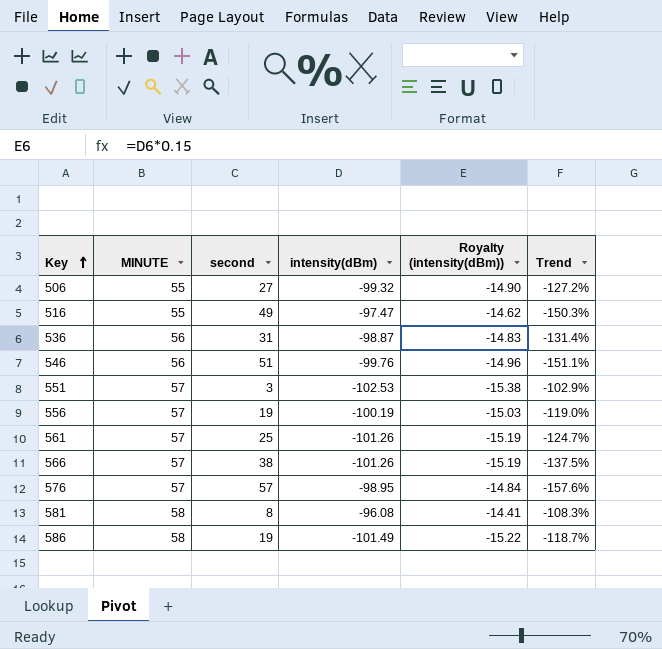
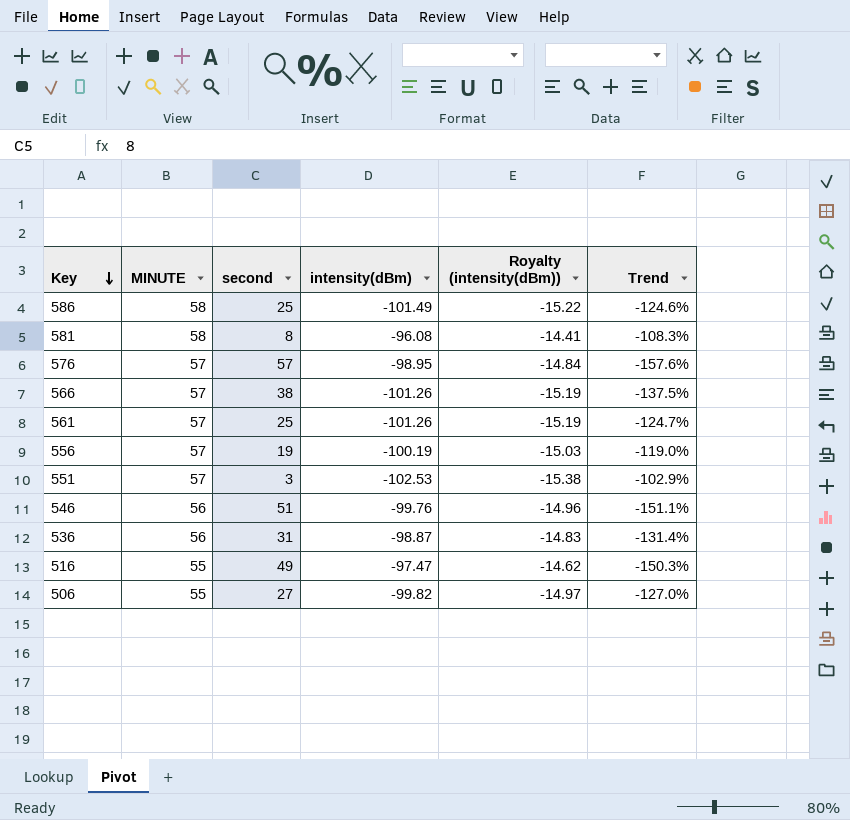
row order: Key ascending -> Key descending
586 | second: 19 -> 25
586 | Trend: -118.7% -> -124.6%
506 | intensity(dBm): -99.32 -> -99.82
506 | Royalty (intensity(dBm)): -14.90 -> -14.97
506 | Trend: -127.2% -> -127.0%

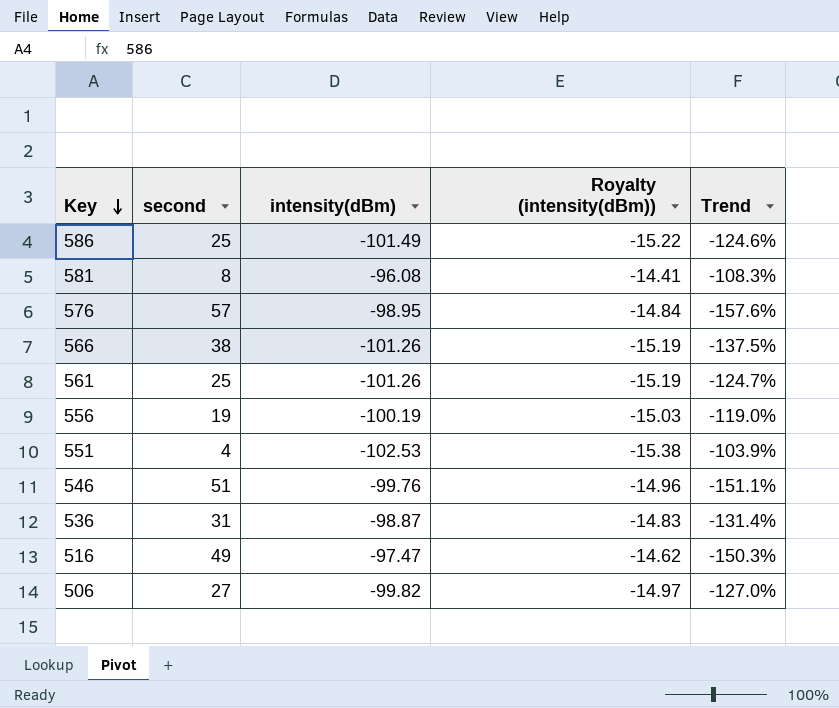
column MINUTE | position: 2 -> none
551 | second: 3 -> 4
551 | Trend: -102.9% -> -103.9%

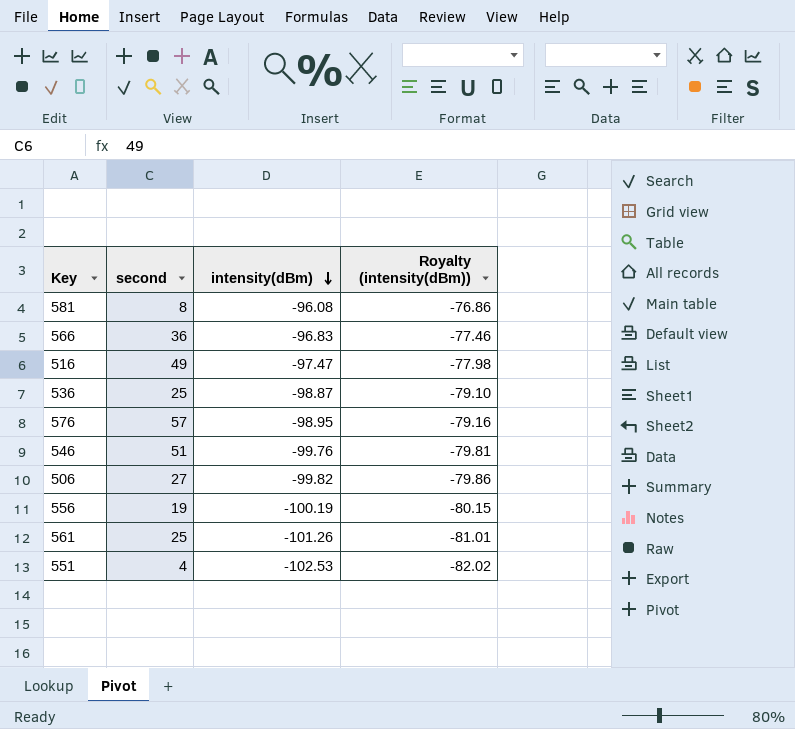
row order: Key descending -> intensity(dBm) descending
column Trend | formula: ([second] - [intensity(dBm)]) / [intensity(dBm)] -> none
column Royalty (intensity(dBm)) | formula: [intensity(dBm)] * 0.15 -> [intensity(dBm)] * 0.8
row 586: 25 | -101.49 | -15.22 | -124.6% -> none
566 | second: 38 -> 36
566 | intensity(dBm): -101.26 -> -96.83
536 | second: 31 -> 25

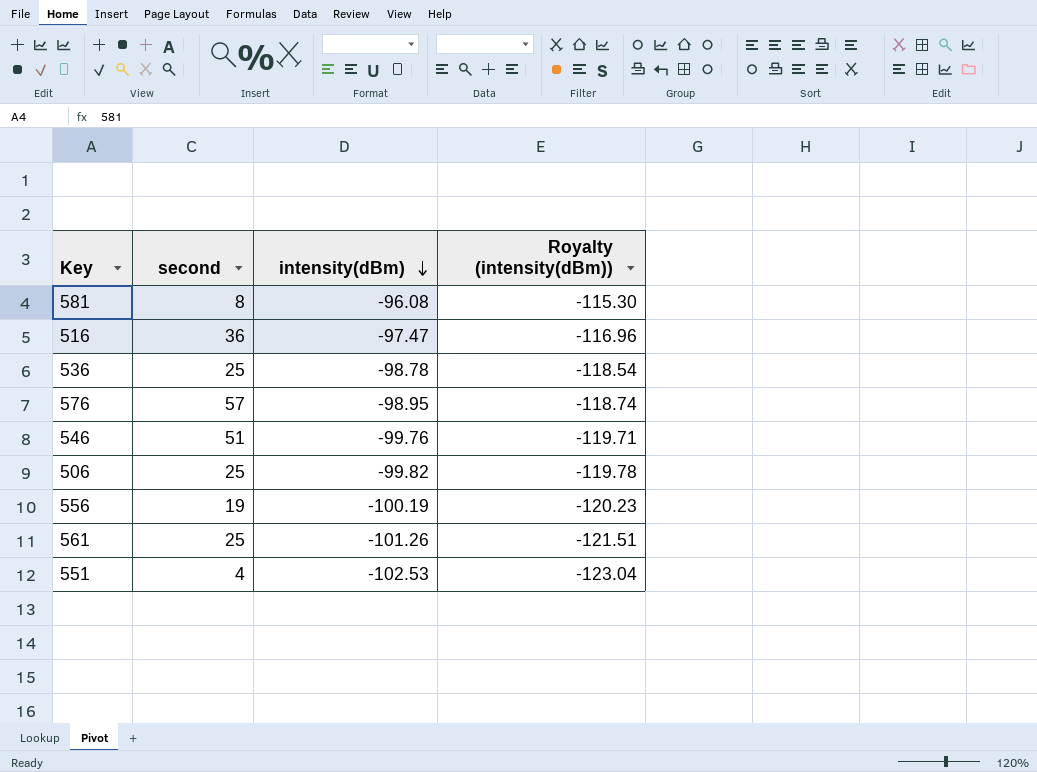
column Royalty (intensity(dBm)) | formula: [intensity(dBm)] * 0.8 -> [intensity(dBm)] * 1.2
row 566: 36 | -96.83 | -77.46 -> none
516 | second: 49 -> 36
536 | intensity(dBm): -98.87 -> -98.78
506 | second: 27 -> 25

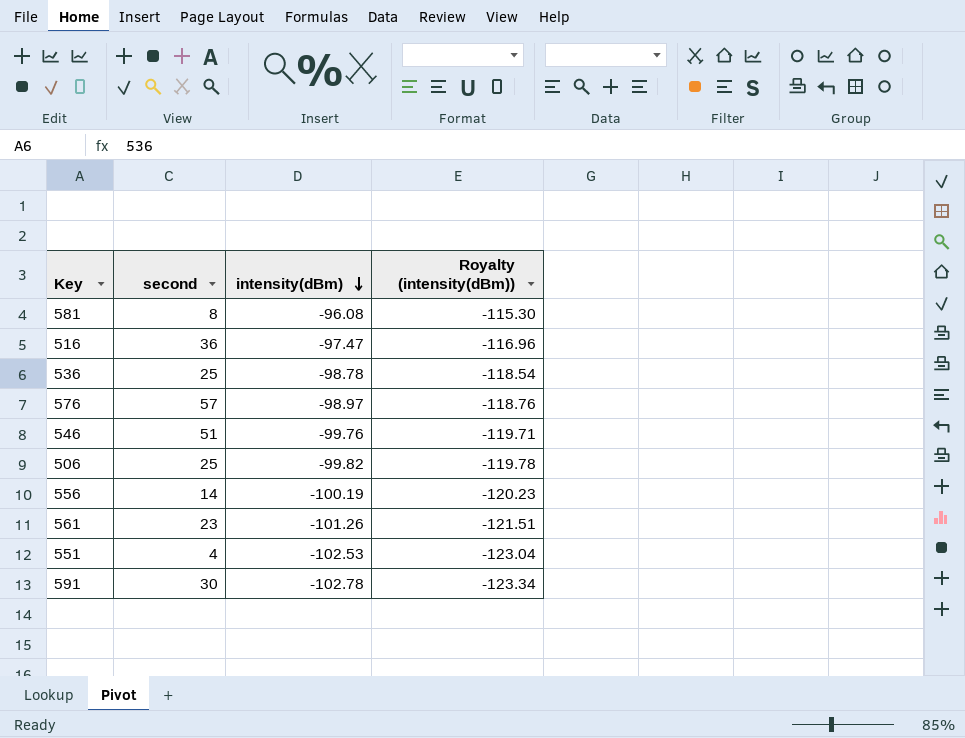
576 | intensity(dBm): -98.95 -> -98.97
576 | Royalty (intensity(dBm)): -118.74 -> -118.76
556 | second: 19 -> 14
561 | second: 25 -> 23
row 591: none -> 30 | -102.78 | -123.34

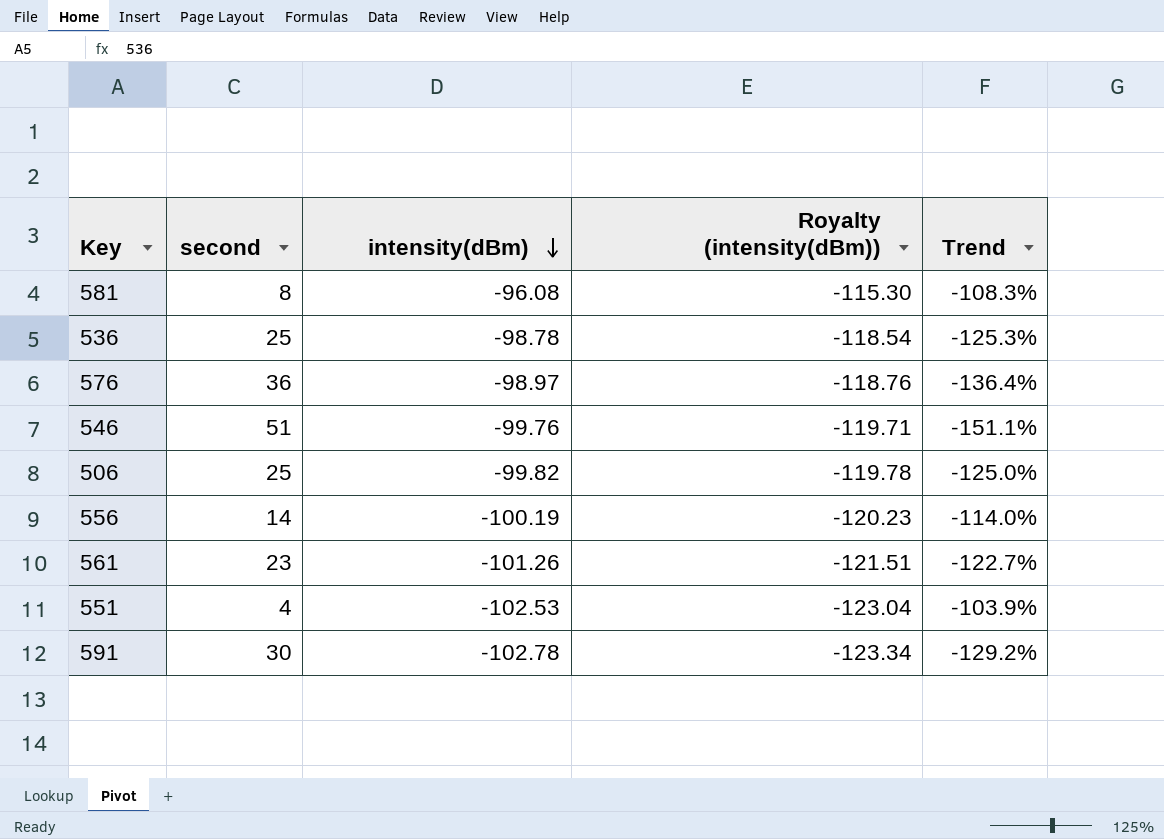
column Trend | formula: none -> ([second] - [intensity(dBm)]) / [intensity(dBm)]
row 516: 36 | -97.47 | -116.96 -> none
576 | second: 57 -> 36

